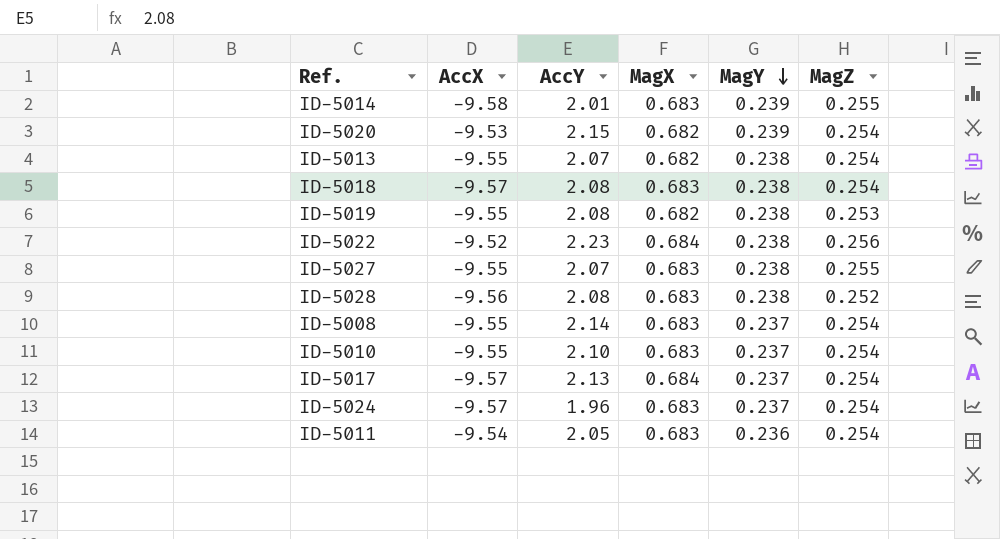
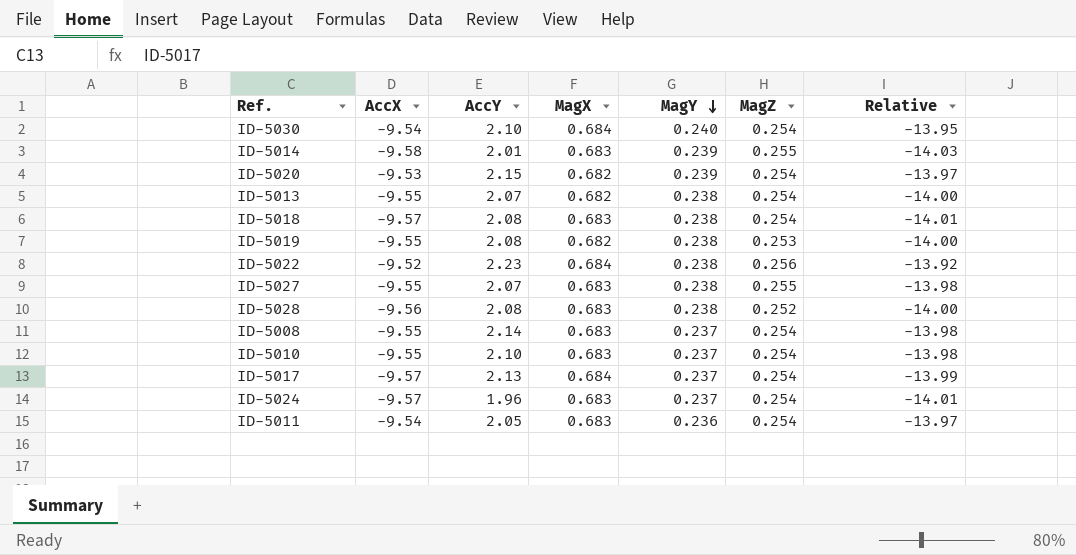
column Relative | formula: none -> [AccX] / [MagX]
row ID-5030: none -> -9.54 | 2.10 | 0.684 | 0.240 | 0.254 | -13.95

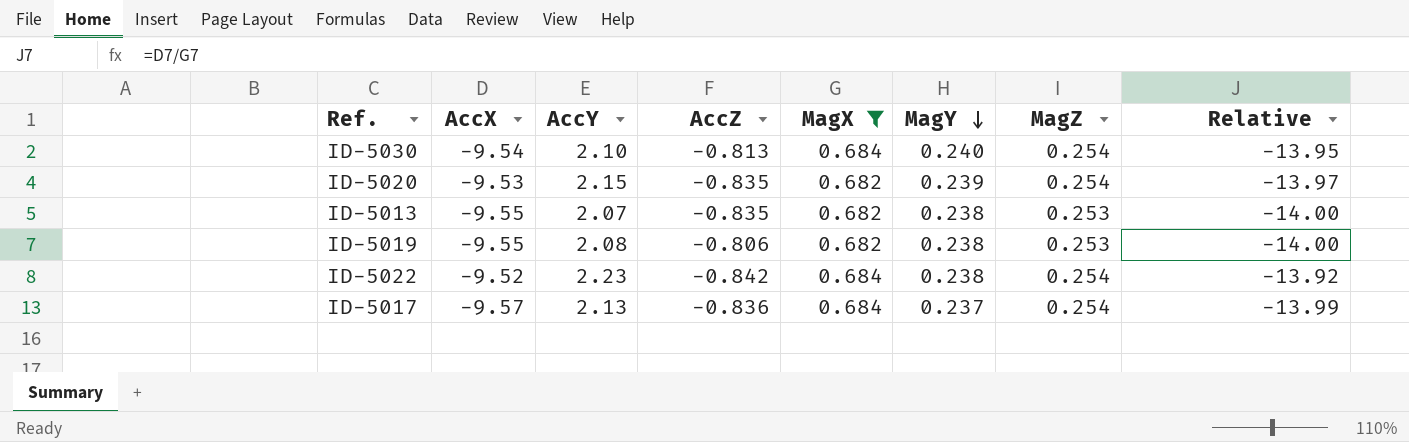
filter: none -> MagX != 0.683
column AccZ | position: none -> 4
ID-5013 | MagZ: 0.254 -> 0.253
ID-5022 | MagZ: 0.256 -> 0.254

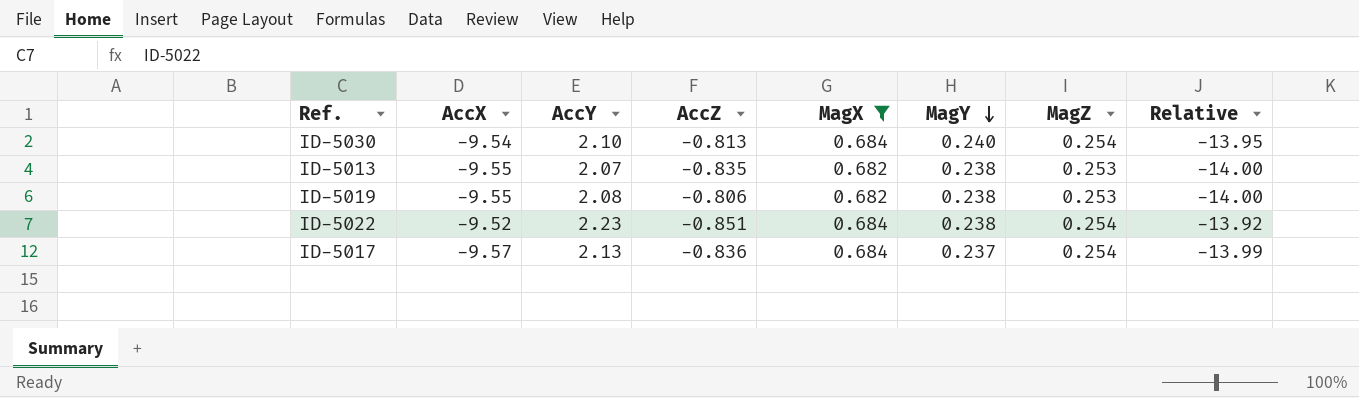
row ID-5020: -9.53 | 2.15 | -0.835 | 0.682 | 0.239 | 0.254 | -13.97 -> none
ID-5022 | AccZ: -0.842 -> -0.851

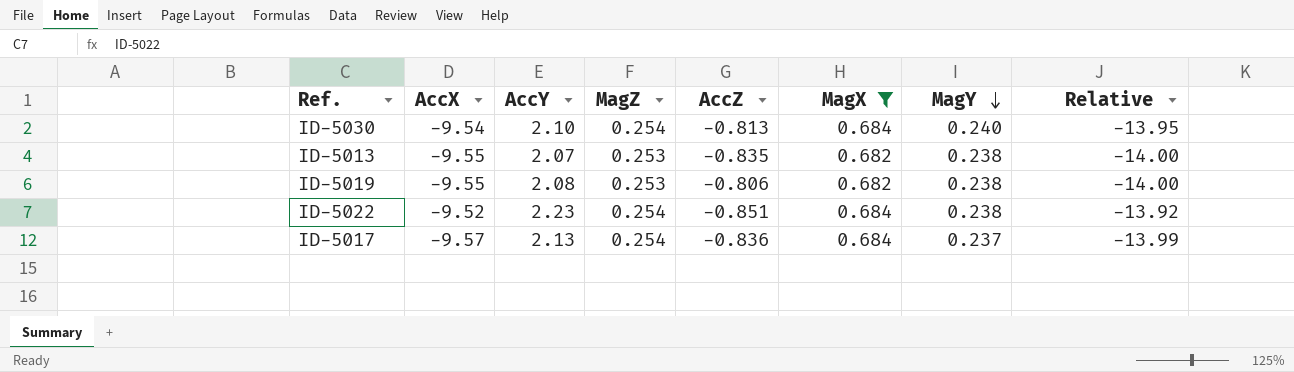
column MagZ | position: 7 -> 4

